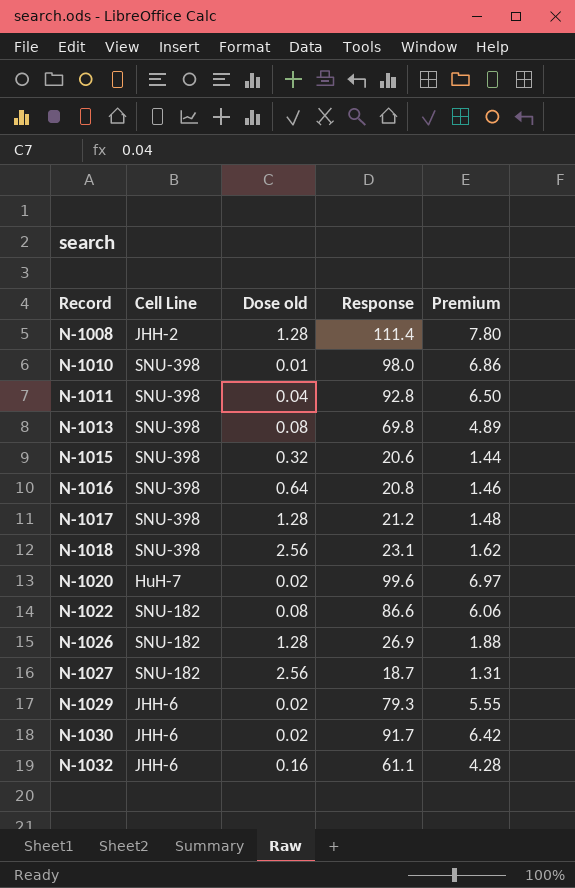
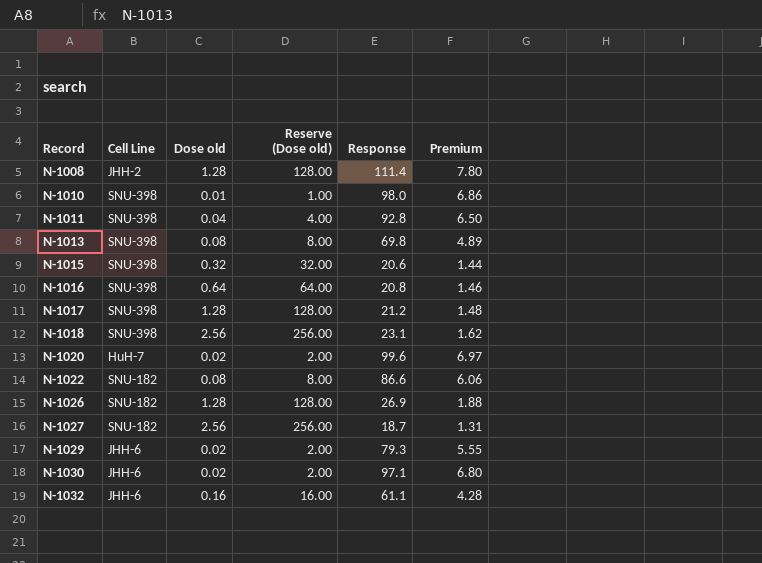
column Reserve (Dose old) | formula: none -> [Dose old] * 100
N-1030 | Response: 91.7 -> 97.1
N-1030 | Premium: 6.42 -> 6.80

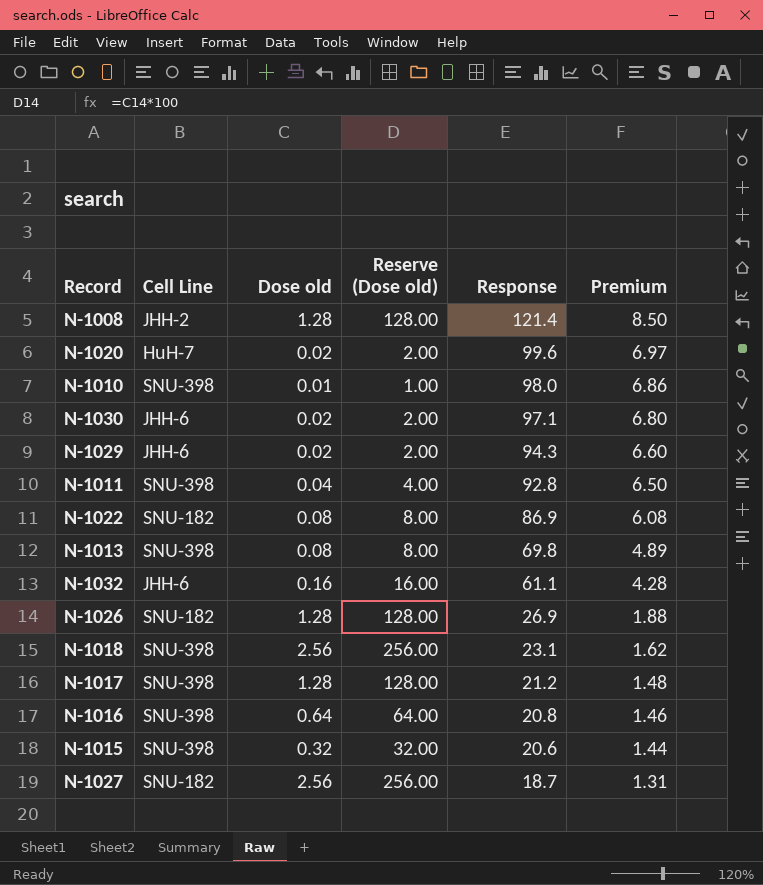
row order: Record ascending -> Response descending
N-1008 | Response: 111.4 -> 121.4
N-1008 | Premium: 7.80 -> 8.50
N-1029 | Response: 79.3 -> 94.3
N-1029 | Premium: 5.55 -> 6.60
N-1022 | Response: 86.6 -> 86.9
N-1022 | Premium: 6.06 -> 6.08

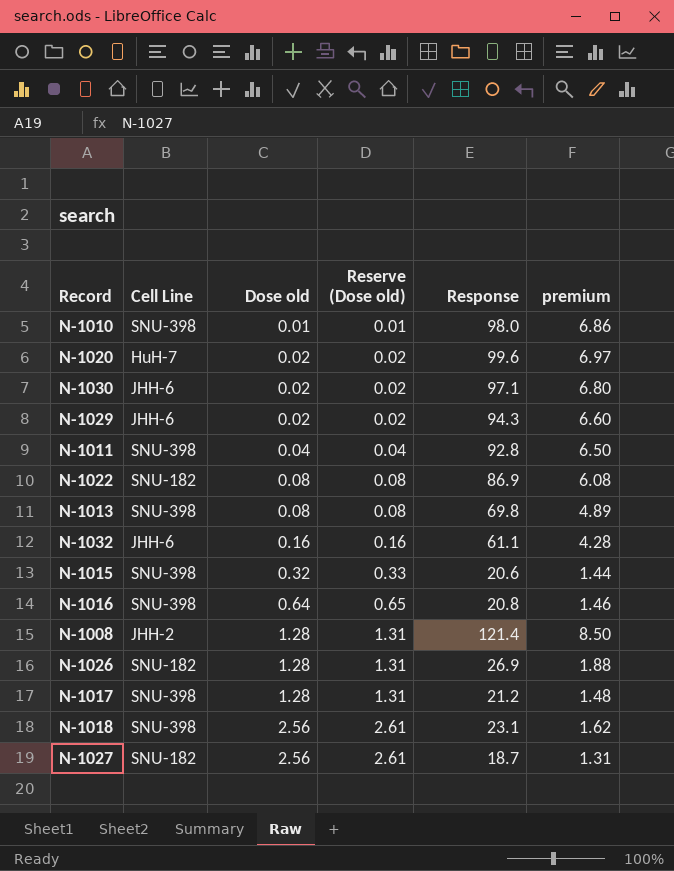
row order: Response descending -> Dose old ascending
column Reserve (Dose old) | formula: [Dose old] * 100 -> [Dose old] * 1.02
column name: Premium -> premium

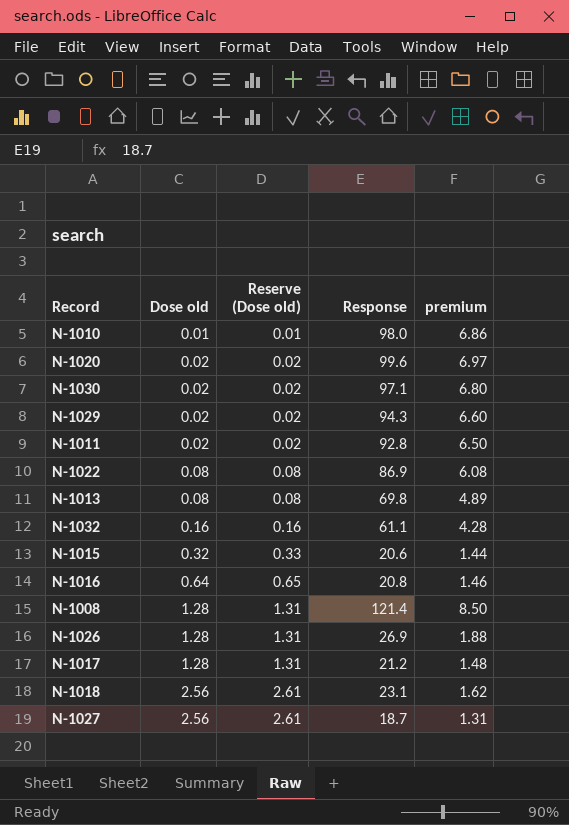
column Cell Line | position: 2 -> none
N-1011 | Dose old: 0.04 -> 0.02
N-1011 | Reserve (Dose old): 0.04 -> 0.02

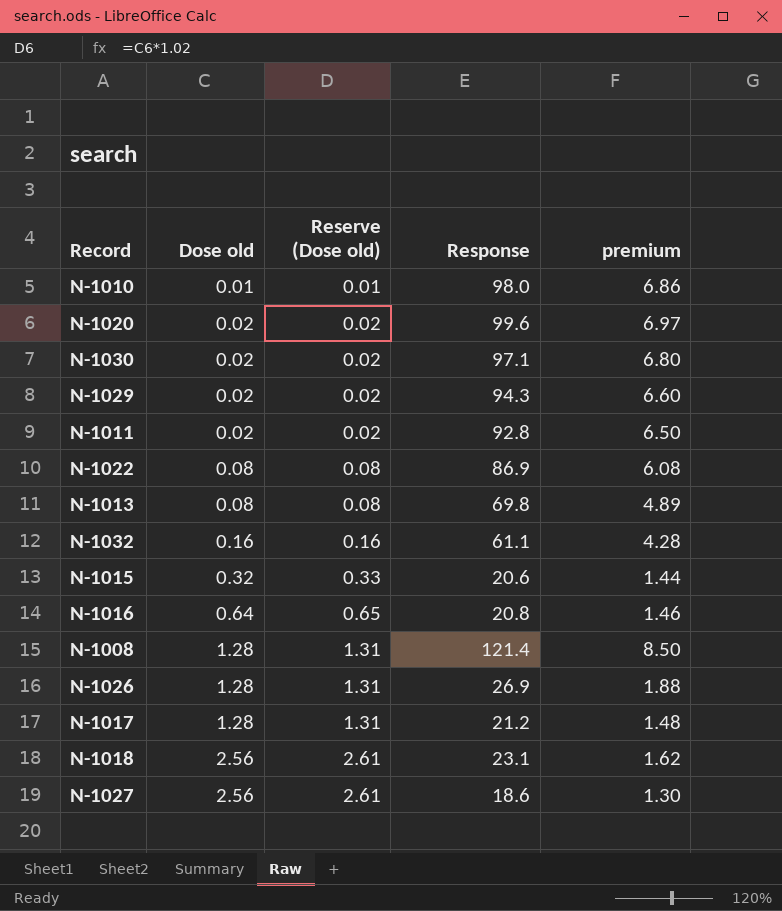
N-1027 | Response: 18.7 -> 18.6
N-1027 | premium: 1.31 -> 1.30

